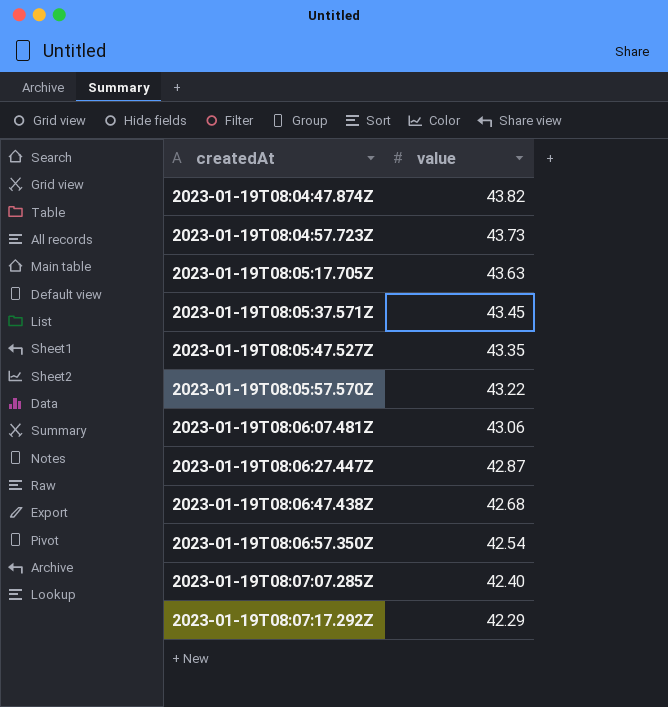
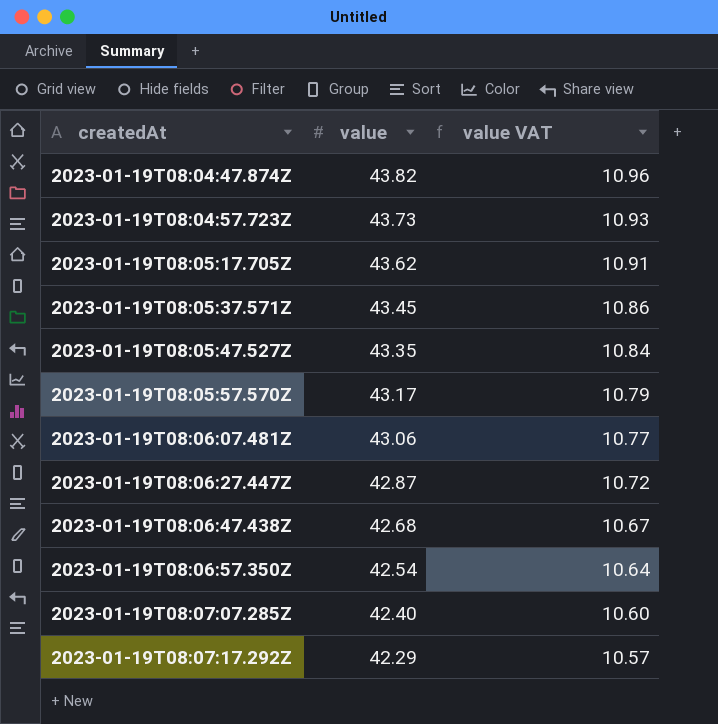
column value VAT | formula: none -> [value] * 0.25
2023-01-19T08:05:17.705Z | value: 43.63 -> 43.62
2023-01-19T08:05:57.570Z | value: 43.22 -> 43.17

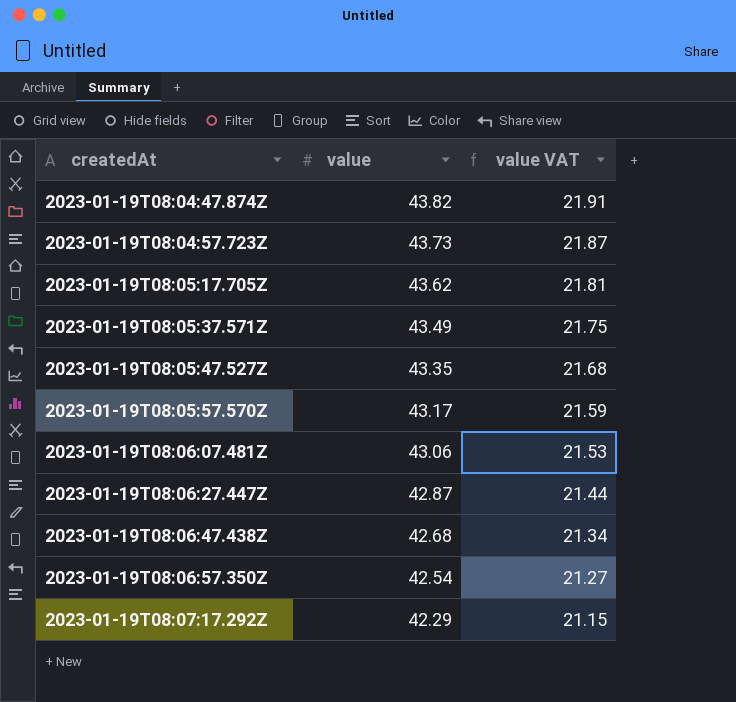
column value VAT | formula: [value] * 0.25 -> [value] * 0.5
row 2023-01-19T08:07:07.285Z: 42.40 | 10.60 -> none
2023-01-19T08:05:37.571Z | value: 43.45 -> 43.49

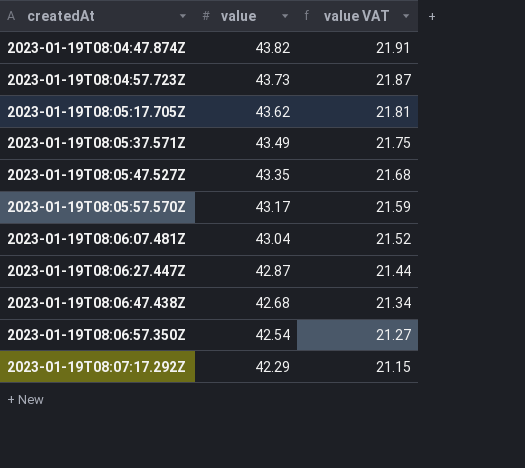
2023-01-19T08:06:07.481Z | value: 43.06 -> 43.04
2023-01-19T08:06:07.481Z | value VAT: 21.53 -> 21.52

